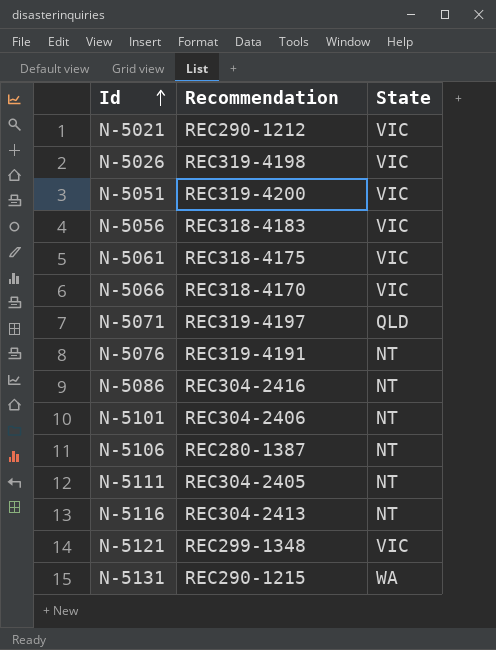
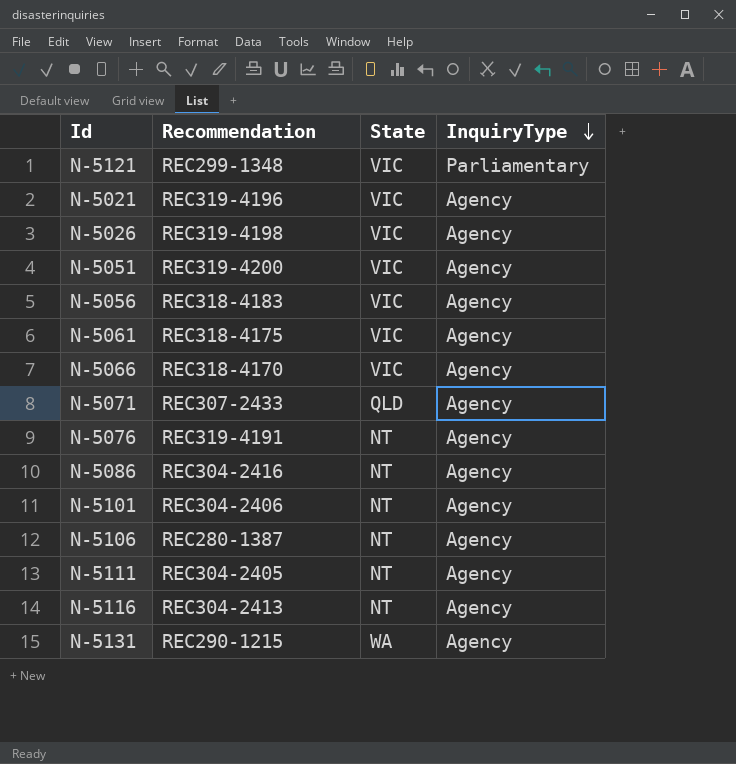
row order: Id ascending -> InquiryType descending
column InquiryType | position: none -> 4
N-5021 | Recommendation: REC290-1212 -> REC319-4196
N-5071 | Recommendation: REC319-4197 -> REC307-2433

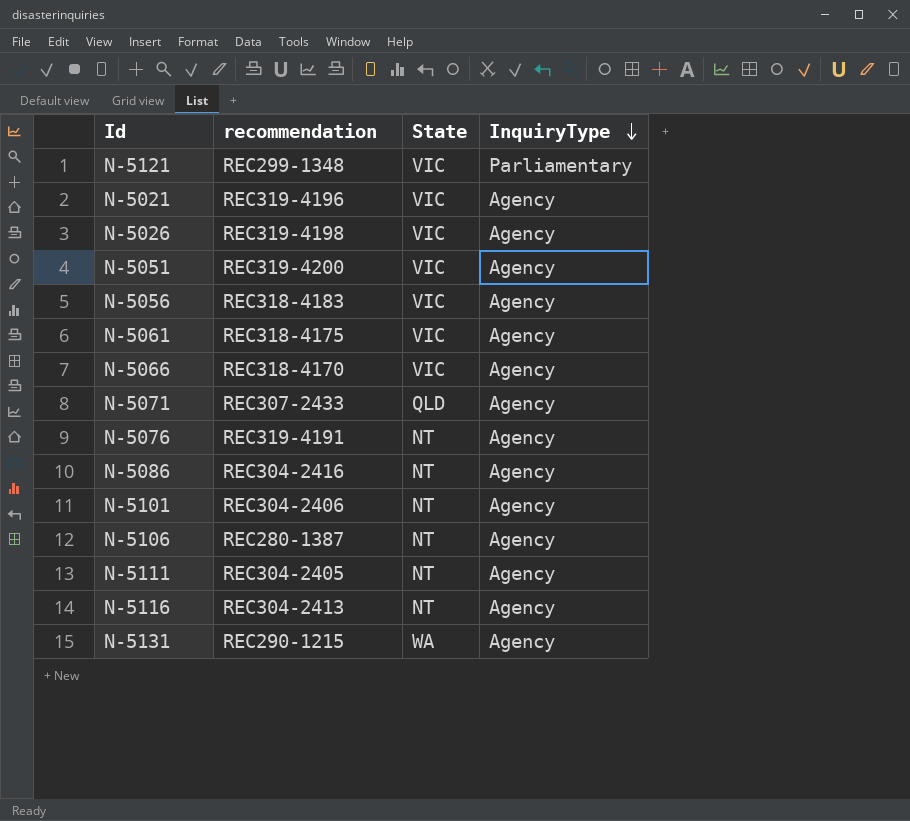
column name: Recommendation -> recommendation

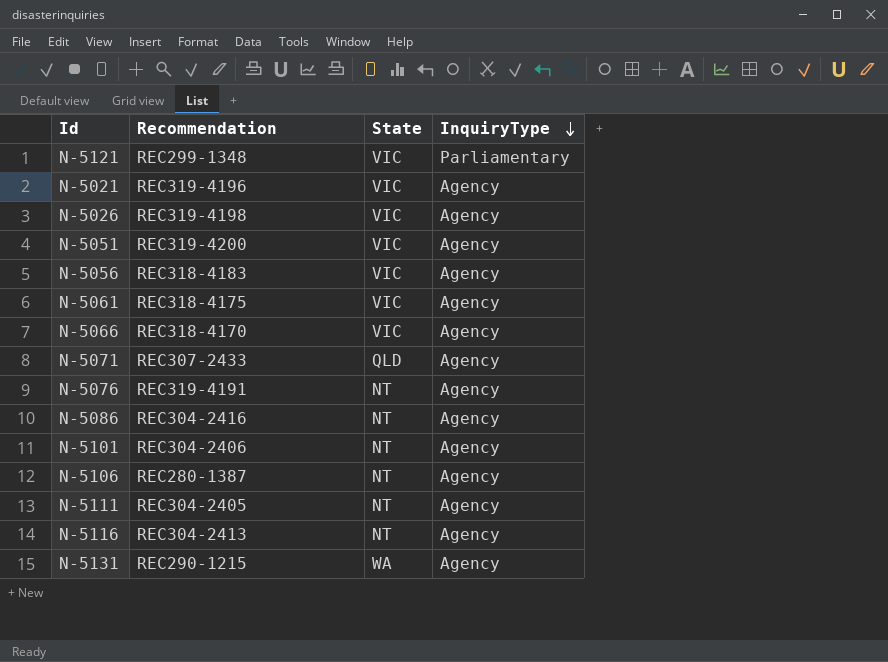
column name: recommendation -> Recommendation

